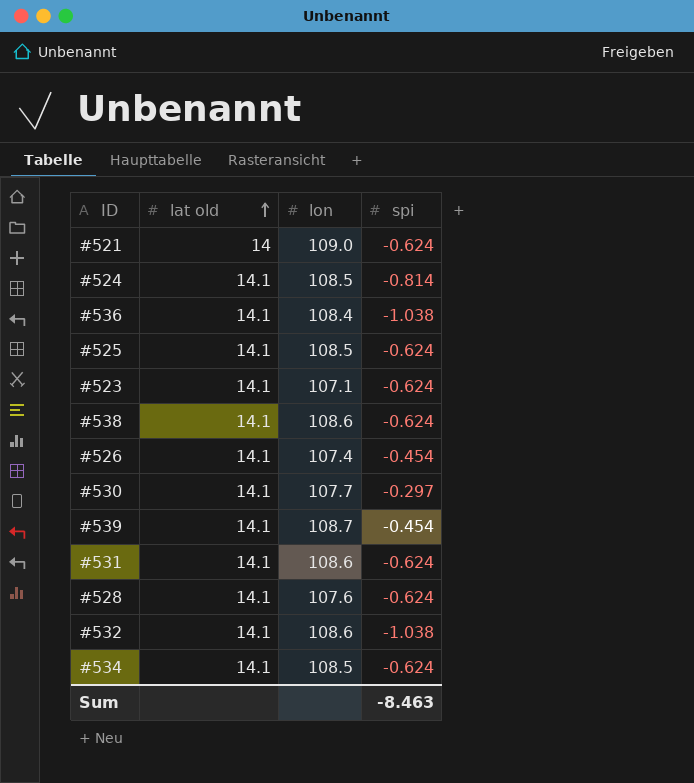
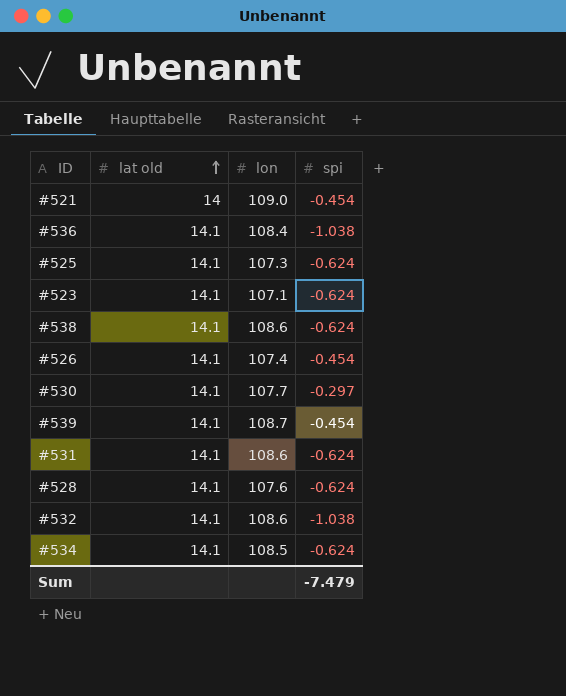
row #524: 14.1 | 108.5 | -0.814 -> none
#521 | spi: -0.624 -> -0.454
#525 | lon: 108.5 -> 107.3
Sum | spi: -8.463 -> -7.479

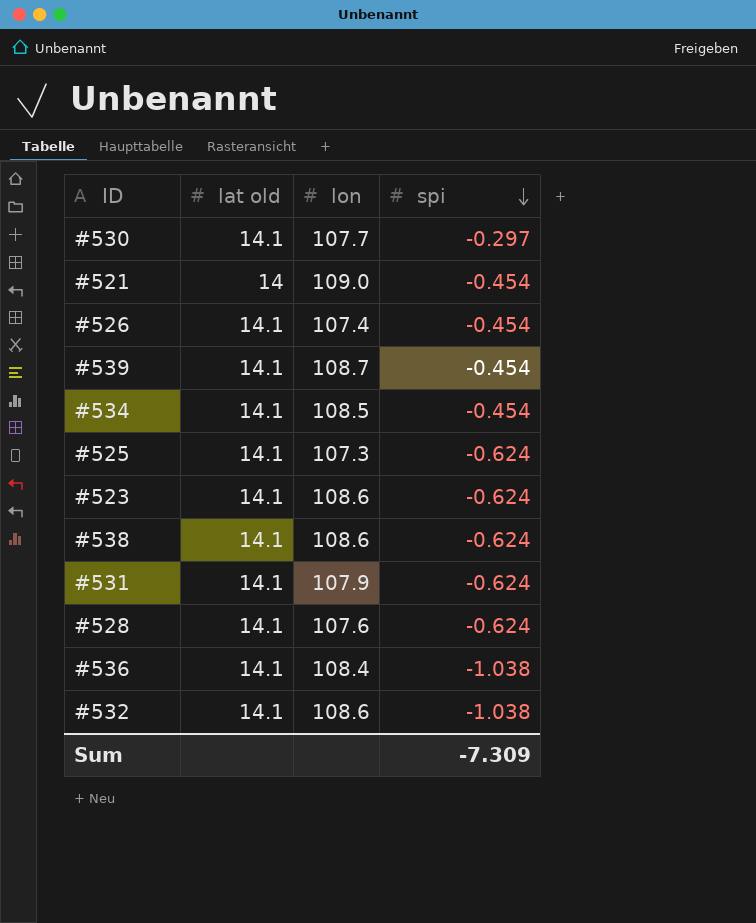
row order: lat old ascending -> spi descending
#534 | spi: -0.624 -> -0.454
#523 | lon: 107.1 -> 108.6
#531 | lon: 108.6 -> 107.9
Sum | spi: -7.479 -> -7.309

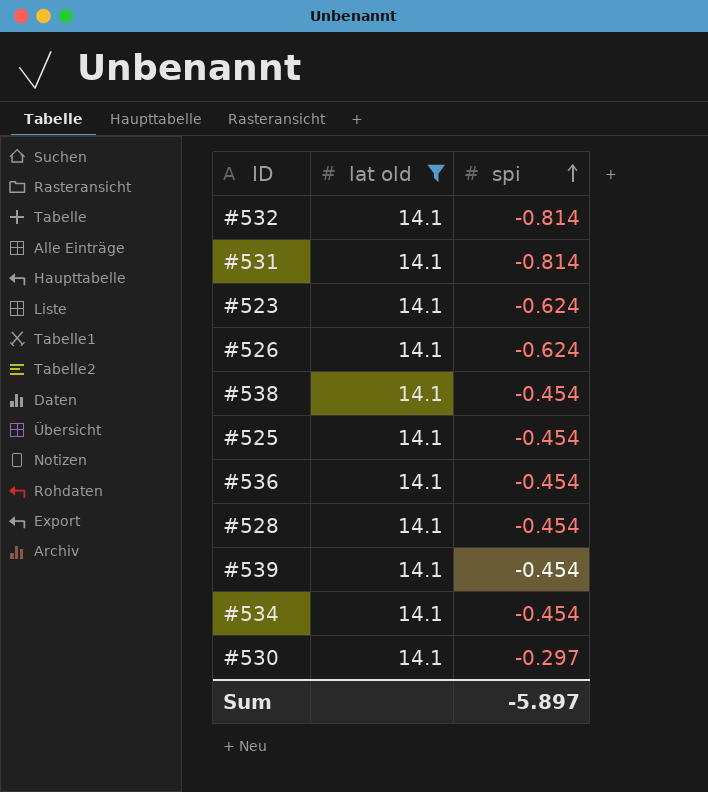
filter: none -> lat old = 14.1
row order: spi descending -> spi ascending
column lon | position: 3 -> none
#532 | spi: -1.038 -> -0.814
#531 | spi: -0.624 -> -0.814
#526 | spi: -0.454 -> -0.624
#538 | spi: -0.624 -> -0.454
#525 | spi: -0.624 -> -0.454
#536 | spi: -1.038 -> -0.454
#528 | spi: -0.624 -> -0.454
Sum | spi: -7.309 -> -5.897

